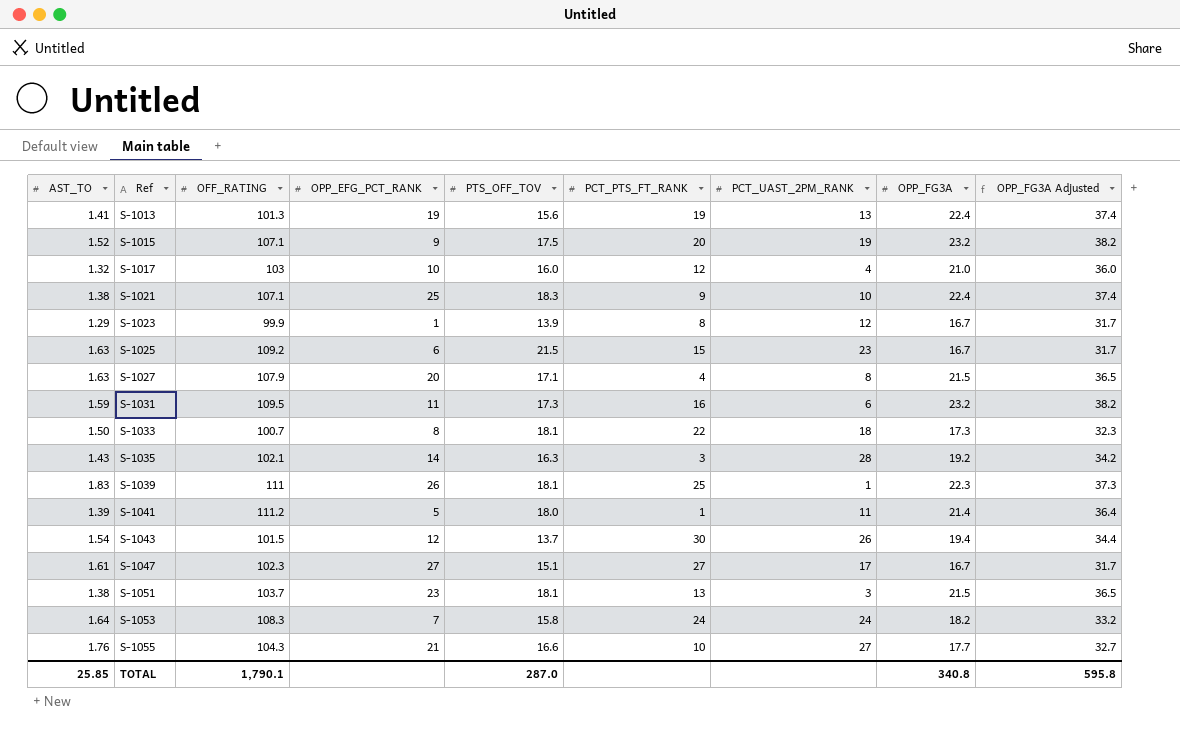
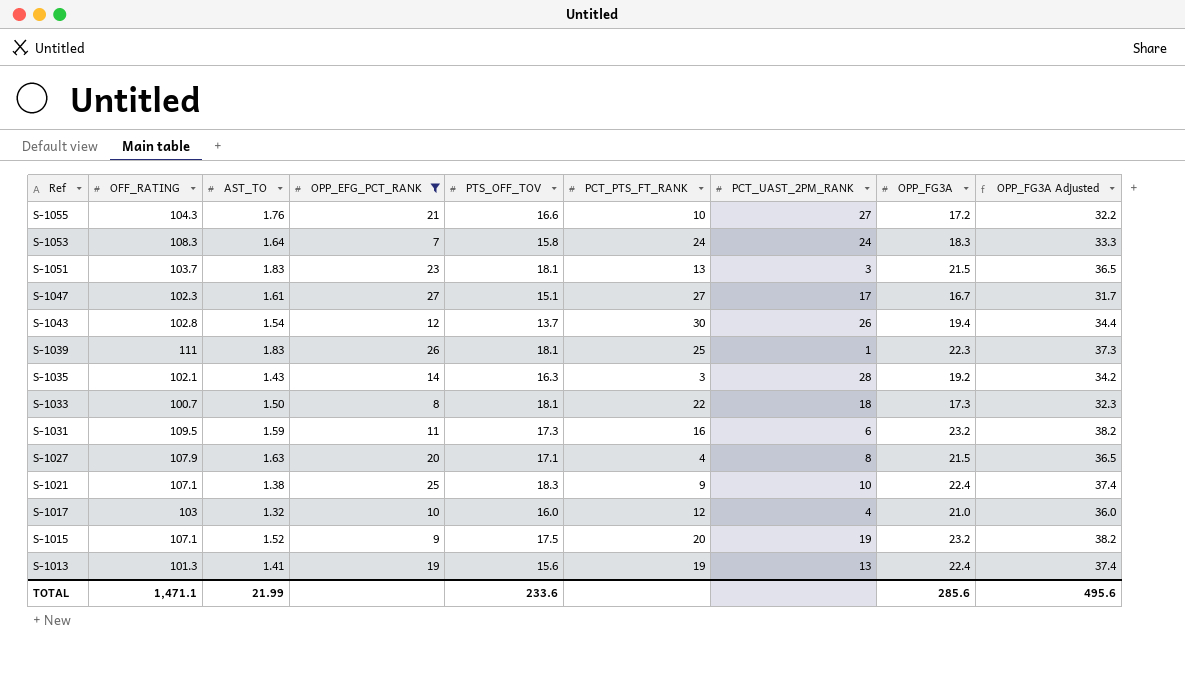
filter: none -> OPP_EFG_PCT_RANK >= 7
row order: Ref ascending -> Ref descending
column AST_TO | position: 1 -> 3
S-1055 | OPP_FG3A: 17.7 -> 17.2
S-1055 | OPP_FG3A Adjusted: 32.7 -> 32.2
S-1053 | OPP_FG3A: 18.2 -> 18.3
S-1053 | OPP_FG3A Adjusted: 33.2 -> 33.3
S-1051 | AST_TO: 1.38 -> 1.83
S-1043 | OFF_RATING: 101.5 -> 102.8
TOTAL | OFF_RATING: 1,790.1 -> 1,471.1
TOTAL | AST_TO: 25.85 -> 21.99
TOTAL | PTS_OFF_TOV: 287.0 -> 233.6
TOTAL | OPP_FG3A: 340.8 -> 285.6
TOTAL | OPP_FG3A Adjusted: 595.8 -> 495.6

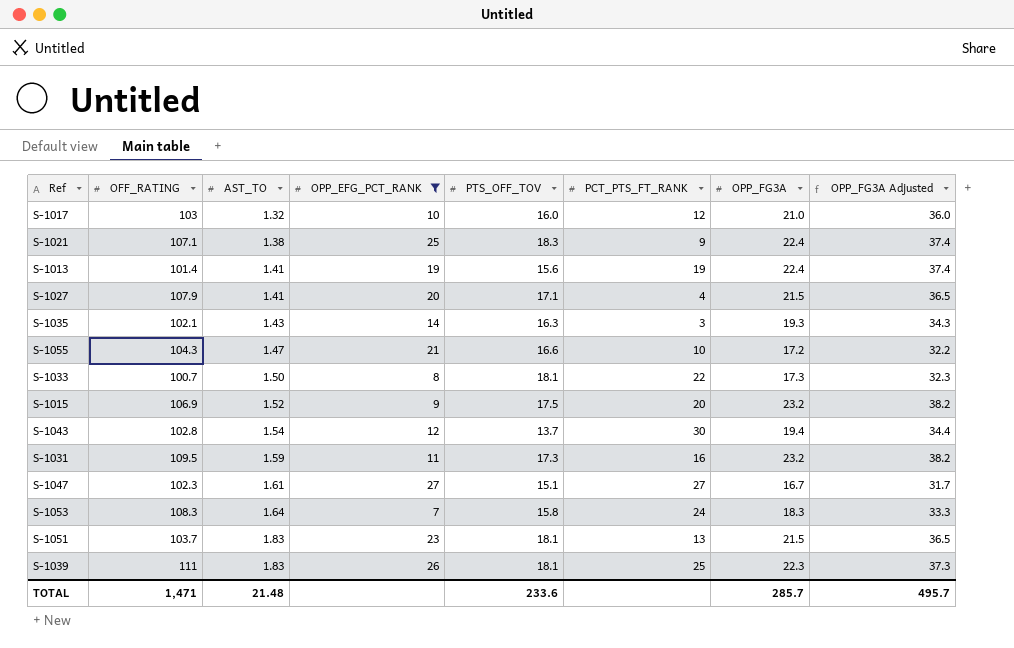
row order: Ref descending -> AST_TO ascending
column PCT_UAST_2PM_RANK | position: 7 -> none
S-1013 | OFF_RATING: 101.3 -> 101.4
S-1027 | AST_TO: 1.63 -> 1.41
S-1035 | OPP_FG3A: 19.2 -> 19.3
S-1035 | OPP_FG3A Adjusted: 34.2 -> 34.3
S-1055 | AST_TO: 1.76 -> 1.47
S-1015 | OFF_RATING: 107.1 -> 106.9
TOTAL | OFF_RATING: 1,471.1 -> 1,471
TOTAL | AST_TO: 21.99 -> 21.48
TOTAL | OPP_FG3A: 285.6 -> 285.7
TOTAL | OPP_FG3A Adjusted: 495.6 -> 495.7

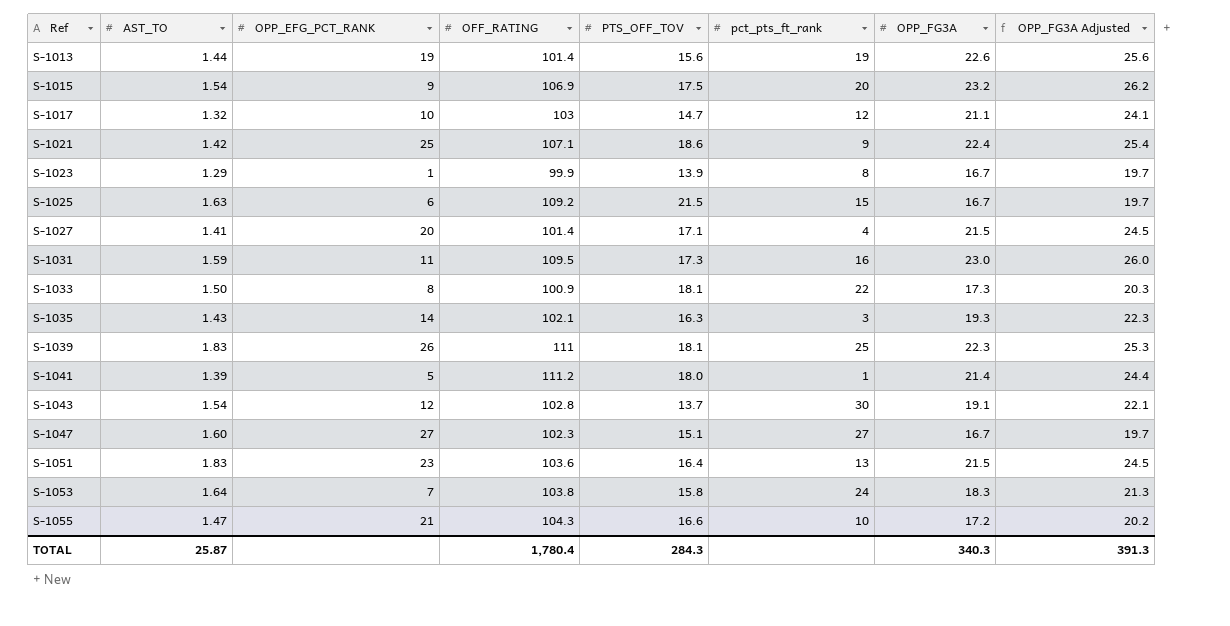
filter: OPP_EFG_PCT_RANK >= 7 -> none
row order: AST_TO ascending -> Ref ascending
column OFF_RATING | position: 2 -> 4
column name: PCT_PTS_FT_RANK -> pct_pts_ft_rank
column OPP_FG3A Adjusted | formula: [OPP_FG3A] + 15 -> [OPP_FG3A] + 3
S-1013 | AST_TO: 1.41 -> 1.44
S-1013 | OPP_FG3A: 22.4 -> 22.6
S-1015 | AST_TO: 1.52 -> 1.54
S-1017 | PTS_OFF_TOV: 16.0 -> 14.7
S-1017 | OPP_FG3A: 21.0 -> 21.1
S-1021 | AST_TO: 1.38 -> 1.42
S-1021 | PTS_OFF_TOV: 18.3 -> 18.6
S-1027 | OFF_RATING: 107.9 -> 101.4
S-1031 | OPP_FG3A: 23.2 -> 23.0
S-1033 | OFF_RATING: 100.7 -> 100.9
S-1043 | OPP_FG3A: 19.4 -> 19.1
S-1047 | AST_TO: 1.61 -> 1.60
S-1051 | OFF_RATING: 103.7 -> 103.6
S-1051 | PTS_OFF_TOV: 18.1 -> 16.4
S-1053 | OFF_RATING: 108.3 -> 103.8
TOTAL | AST_TO: 21.48 -> 25.87
TOTAL | OFF_RATING: 1,471 -> 1,780.4
TOTAL | PTS_OFF_TOV: 233.6 -> 284.3
TOTAL | OPP_FG3A: 285.7 -> 340.3
TOTAL | OPP_FG3A Adjusted: 495.7 -> 391.3

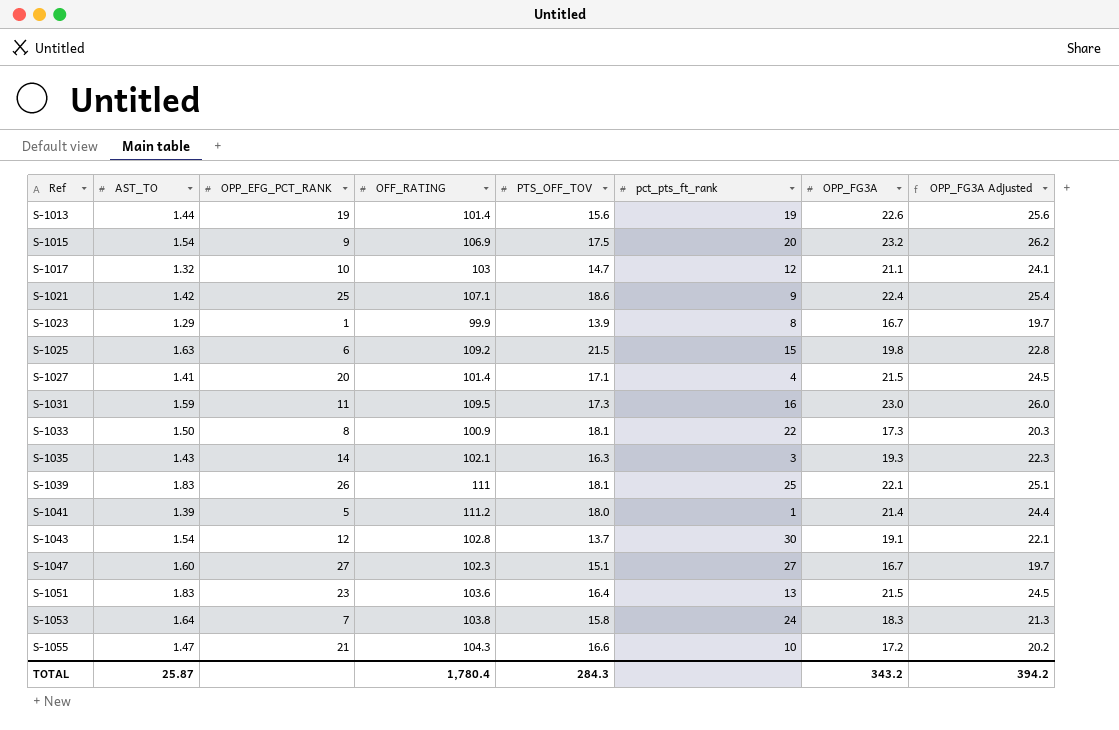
S-1025 | OPP_FG3A: 16.7 -> 19.8
S-1025 | OPP_FG3A Adjusted: 19.7 -> 22.8
S-1039 | OPP_FG3A: 22.3 -> 22.1
S-1039 | OPP_FG3A Adjusted: 25.3 -> 25.1
TOTAL | OPP_FG3A: 340.3 -> 343.2
TOTAL | OPP_FG3A Adjusted: 391.3 -> 394.2

